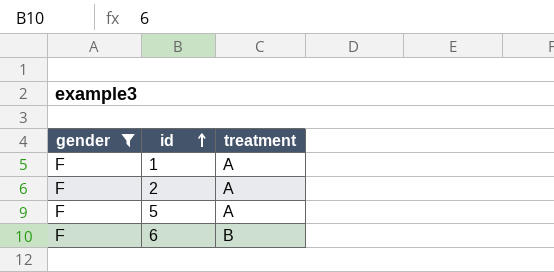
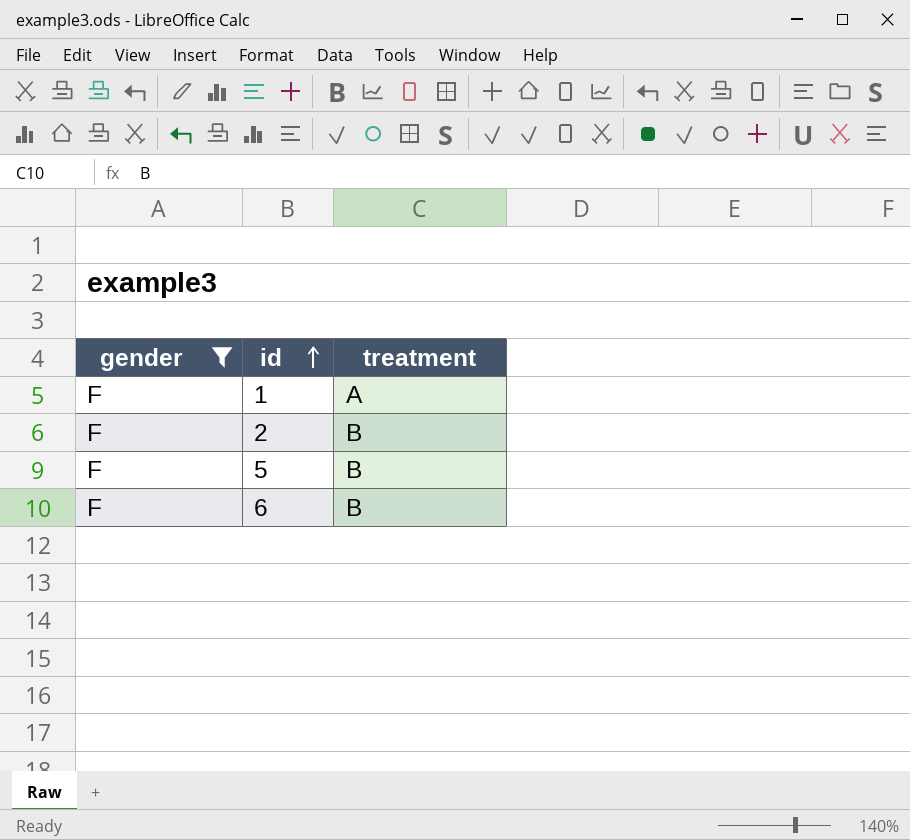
2 | treatment: A -> B
5 | treatment: A -> B

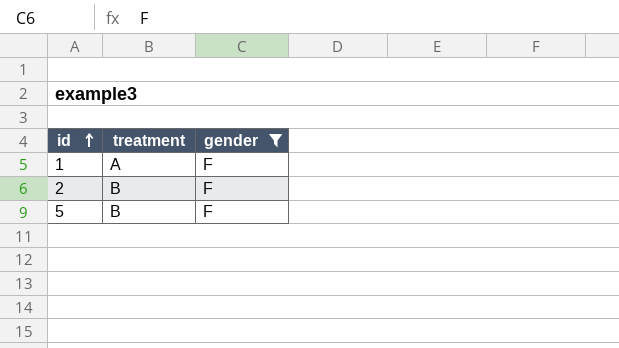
column gender | position: 1 -> 3
row 6: F | B -> none

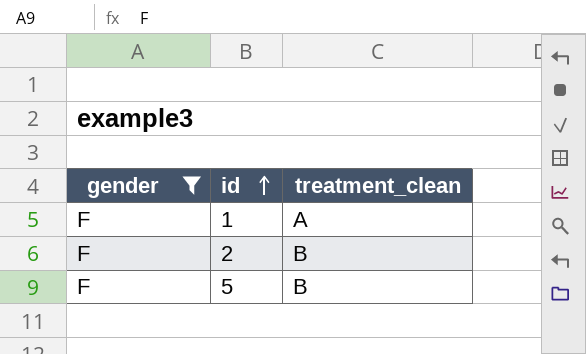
column gender | position: 3 -> 1
column name: treatment -> treatment_clean

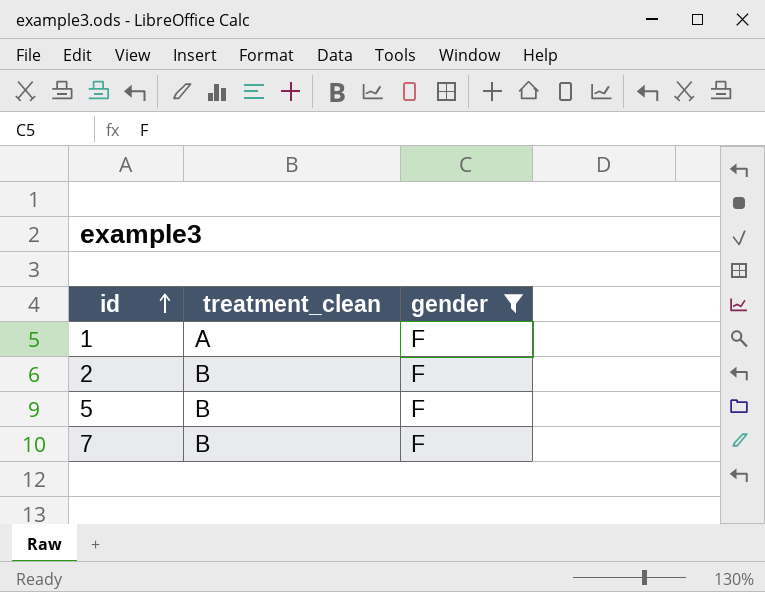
column gender | position: 1 -> 3
row 7: none -> B | F

